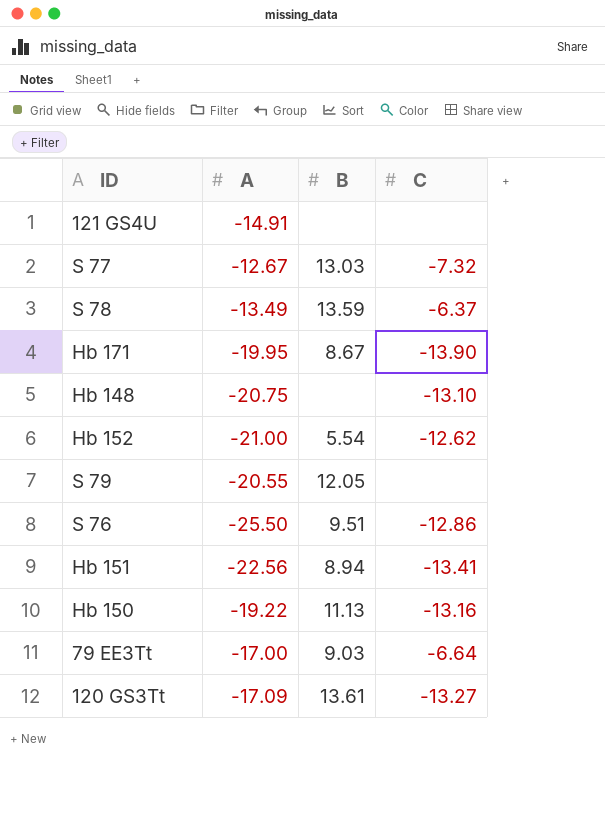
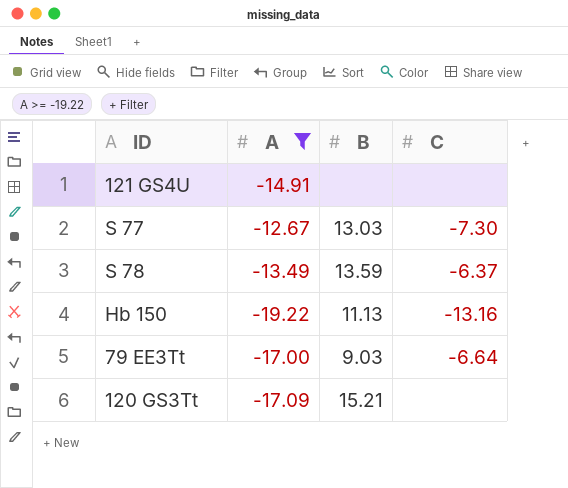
filter: none -> A >= -19.22
S 77 | C: -7.32 -> -7.30
120 GS3Tt | B: 13.61 -> 15.21
120 GS3Tt | C: -13.27 -> none

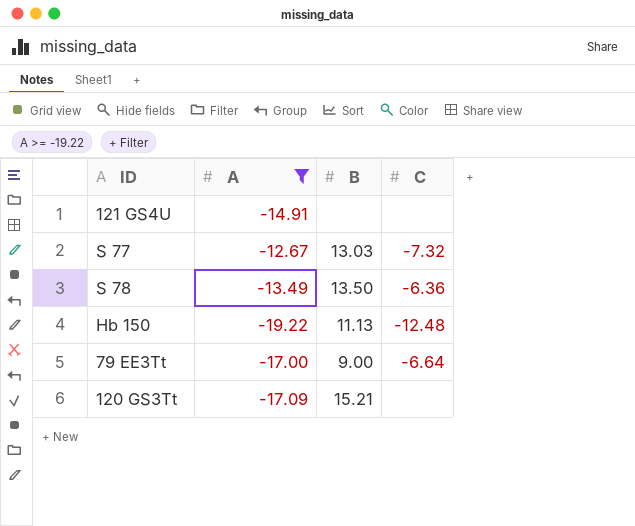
S 77 | C: -7.30 -> -7.32
S 78 | B: 13.59 -> 13.50
S 78 | C: -6.37 -> -6.36
Hb 150 | C: -13.16 -> -12.48
79 EE3Tt | B: 9.03 -> 9.00

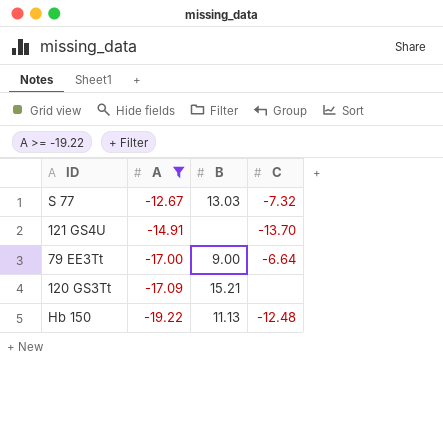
row order: none -> A descending
row S 78: -13.49 | 13.50 | -6.36 -> none
121 GS4U | C: none -> -13.70

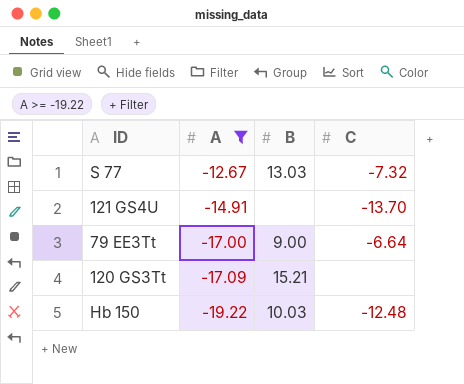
Hb 150 | B: 11.13 -> 10.03

